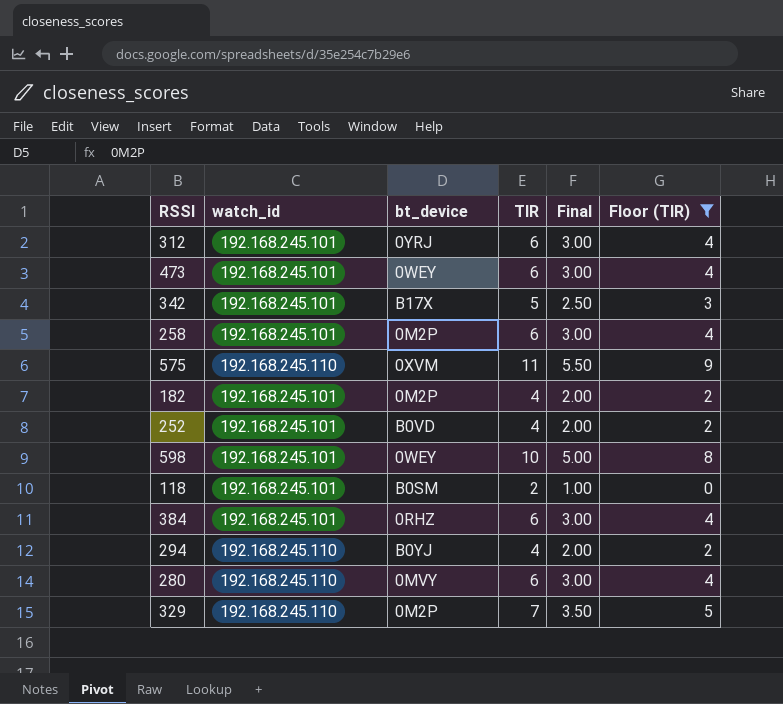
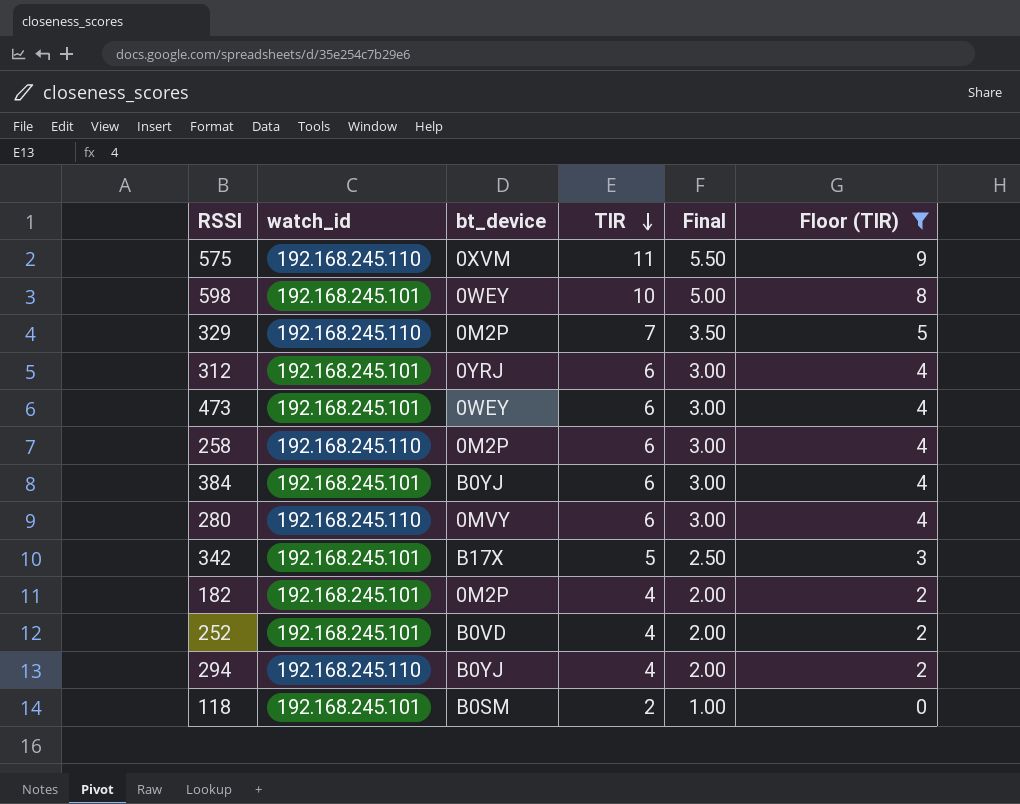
row order: none -> TIR descending
258 | watch_id: 192.168.245.101 -> 192.168.245.110
384 | bt_device: 0RHZ -> B0YJ

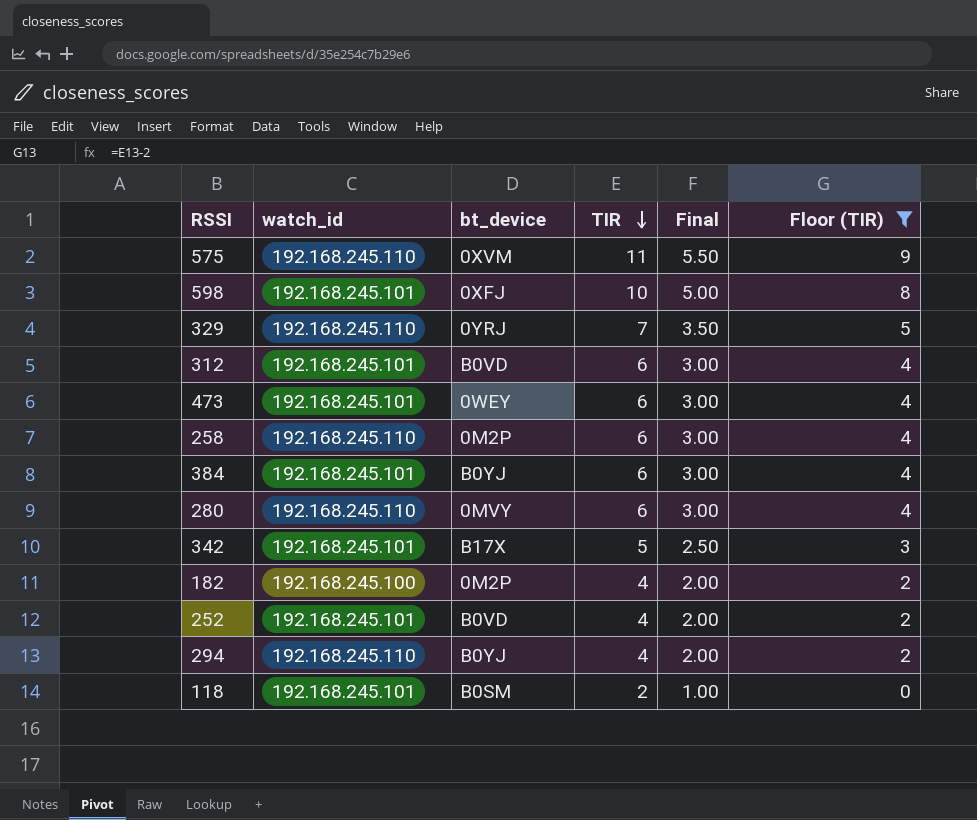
598 | bt_device: 0WEY -> 0XFJ
329 | bt_device: 0M2P -> 0YRJ
312 | bt_device: 0YRJ -> B0VD
182 | watch_id: 192.168.245.101 -> 192.168.245.100

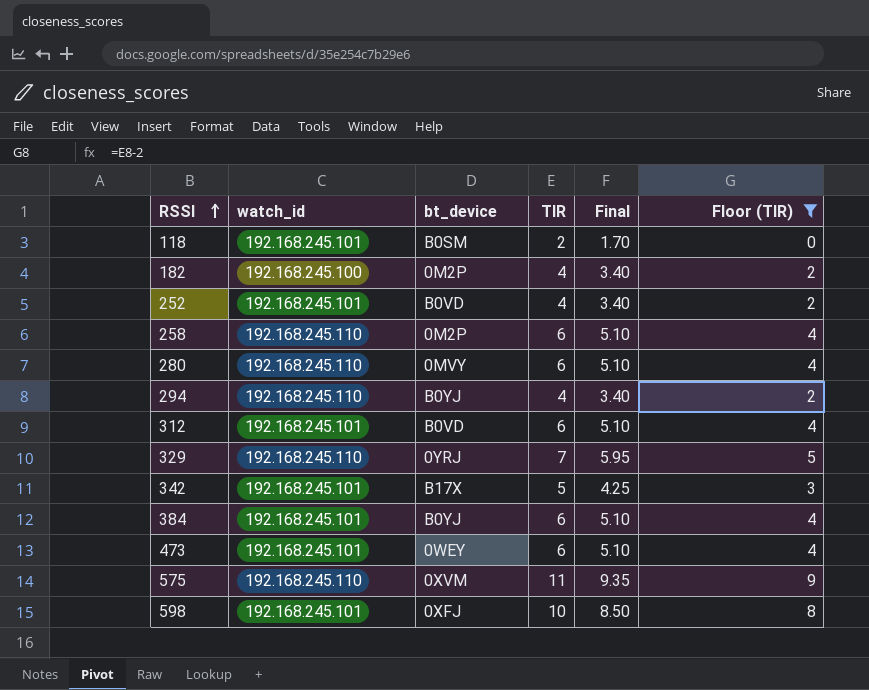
row order: TIR descending -> RSSI ascending
column Final | formula: [TIR] * 0.5 -> [TIR] * 0.85

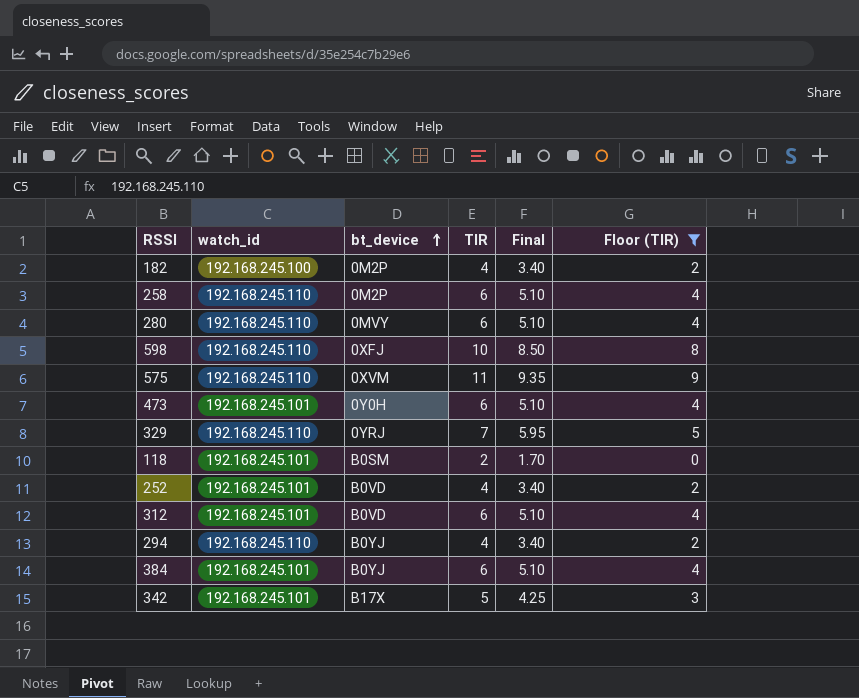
row order: RSSI ascending -> bt_device ascending
598 | watch_id: 192.168.245.101 -> 192.168.245.110
473 | bt_device: 0WEY -> 0Y0H

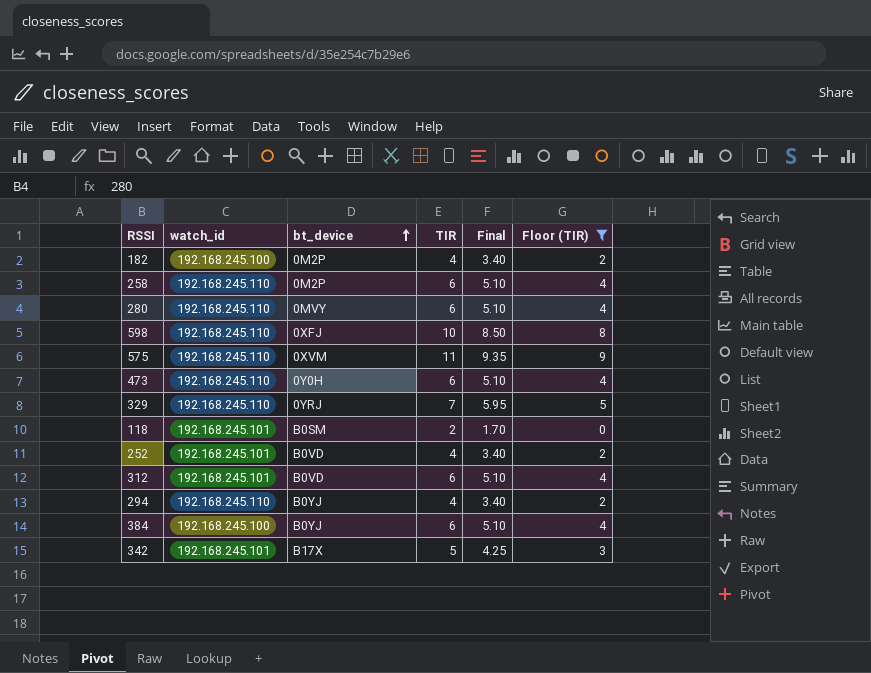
473 | watch_id: 192.168.245.101 -> 192.168.245.110
384 | watch_id: 192.168.245.101 -> 192.168.245.100

